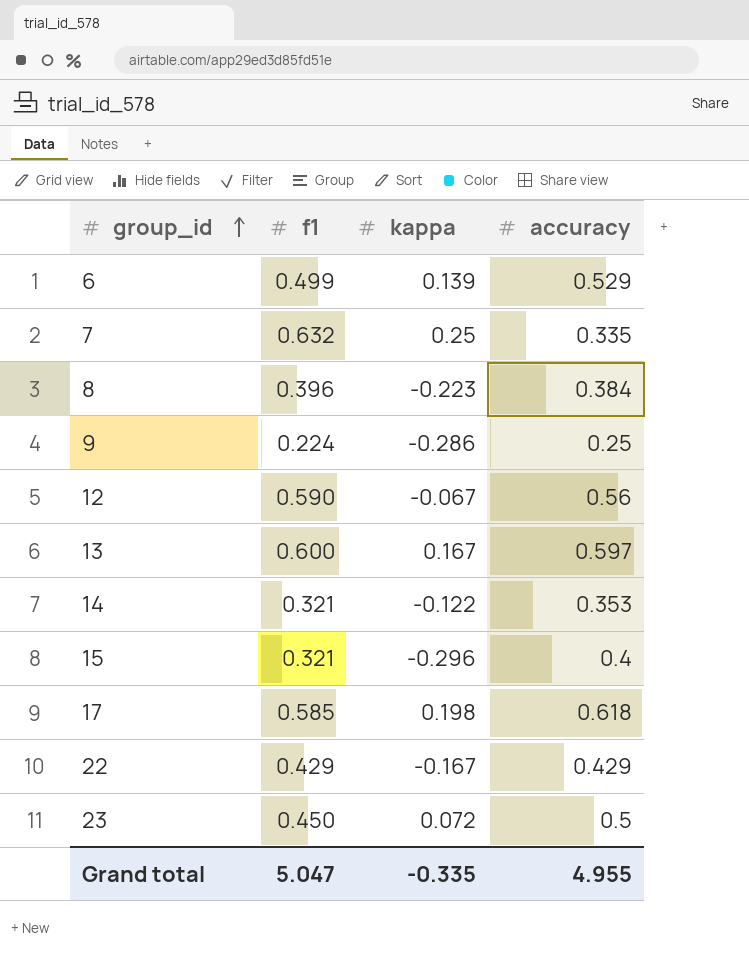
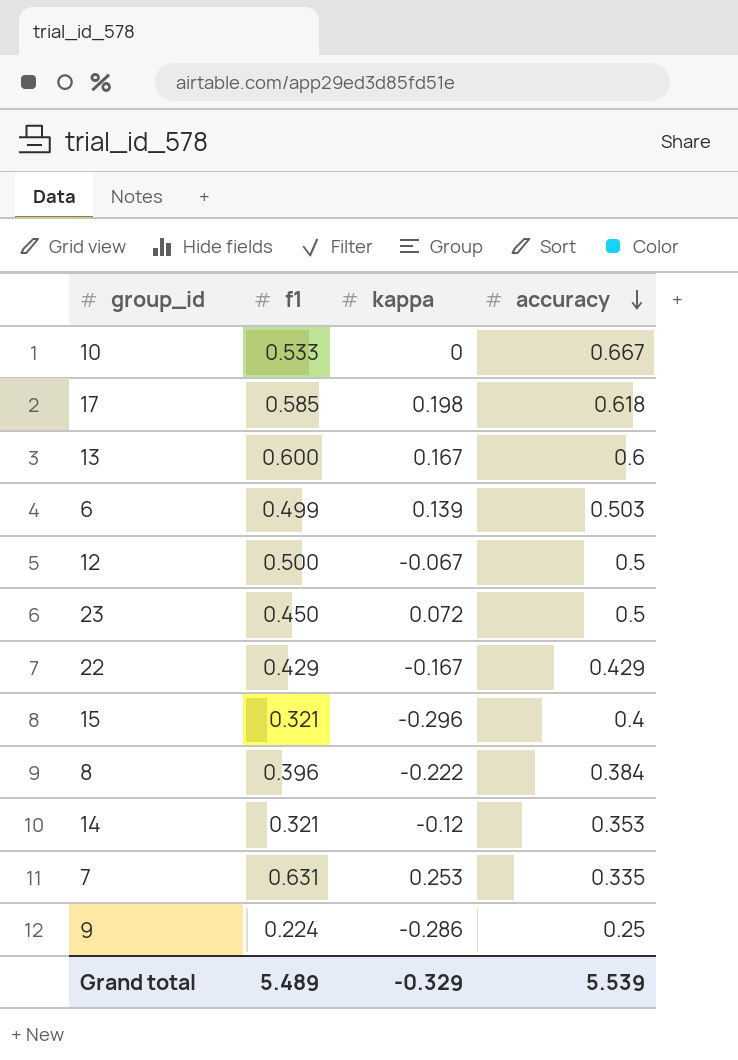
row order: group_id ascending -> accuracy descending
row 10: none -> 0.533 | 0 | 0.667
13 | accuracy: 0.597 -> 0.6
6 | accuracy: 0.529 -> 0.503
12 | f1: 0.590 -> 0.500
12 | accuracy: 0.56 -> 0.5
8 | kappa: -0.223 -> -0.222
14 | kappa: -0.122 -> -0.12
7 | f1: 0.632 -> 0.631
7 | kappa: 0.25 -> 0.253
Grand total | f1: 5.047 -> 5.489
Grand total | kappa: -0.335 -> -0.329
Grand total | accuracy: 4.955 -> 5.539

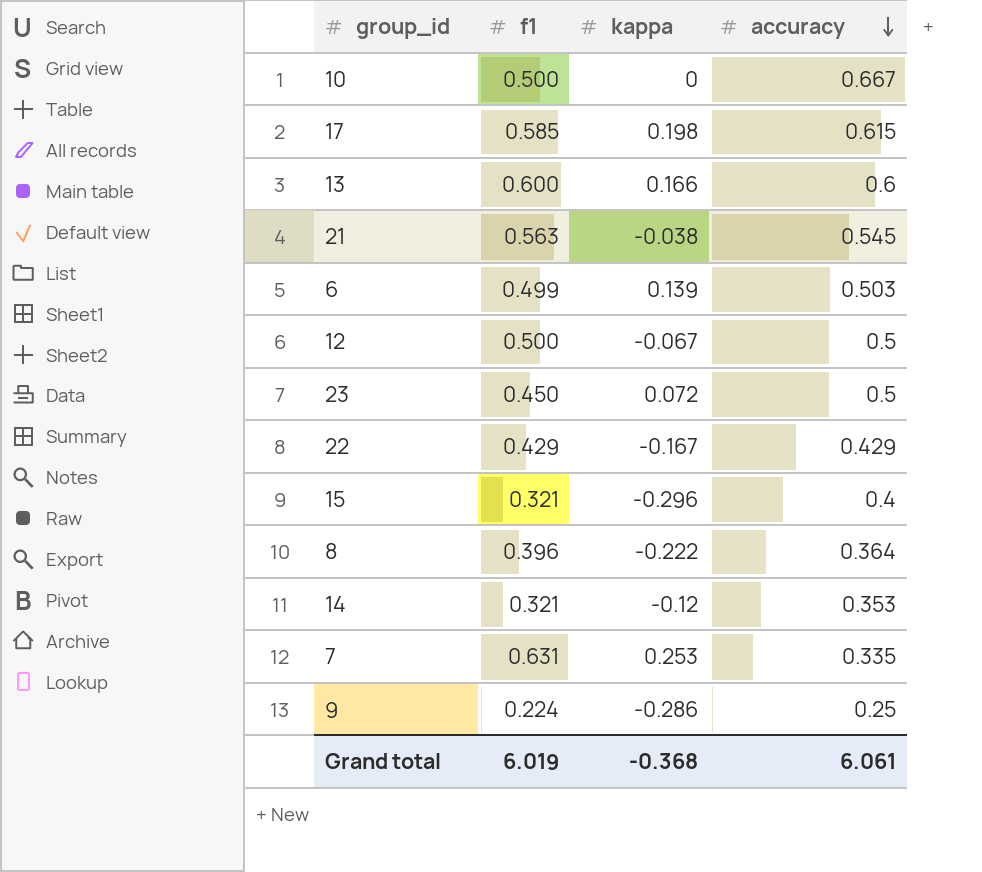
10 | f1: 0.533 -> 0.500
17 | accuracy: 0.618 -> 0.615
13 | kappa: 0.167 -> 0.166
row 21: none -> 0.563 | -0.038 | 0.545
8 | accuracy: 0.384 -> 0.364
Grand total | f1: 5.489 -> 6.019
Grand total | kappa: -0.329 -> -0.368
Grand total | accuracy: 5.539 -> 6.061

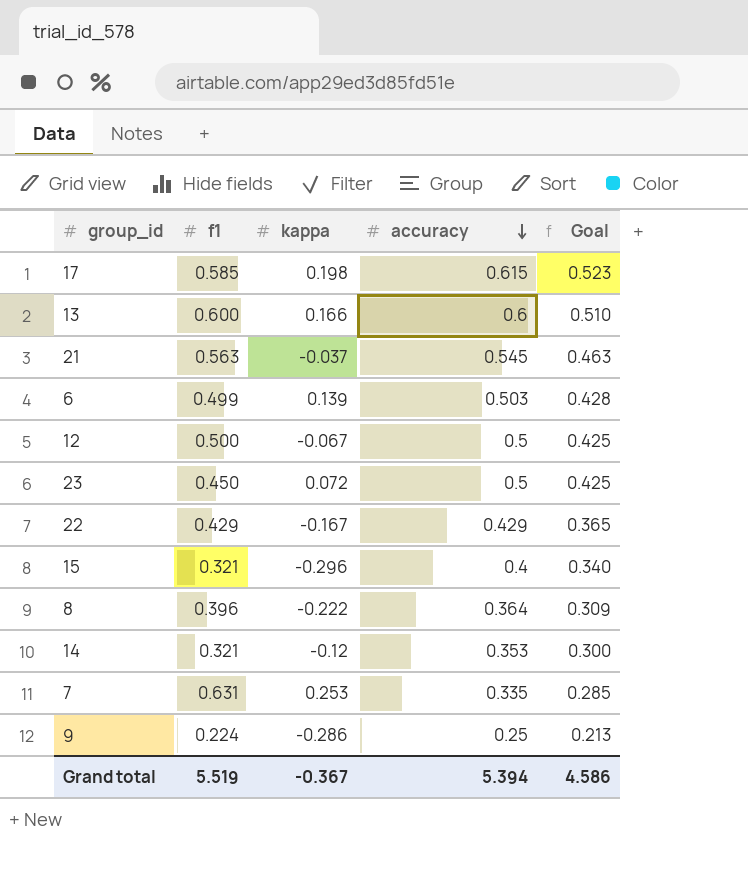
column Goal | formula: none -> [accuracy] * 0.85
row 10: 0.500 | 0 | 0.667 -> none
21 | kappa: -0.038 -> -0.037
Grand total | f1: 6.019 -> 5.519
Grand total | kappa: -0.368 -> -0.367
Grand total | accuracy: 6.061 -> 5.394

